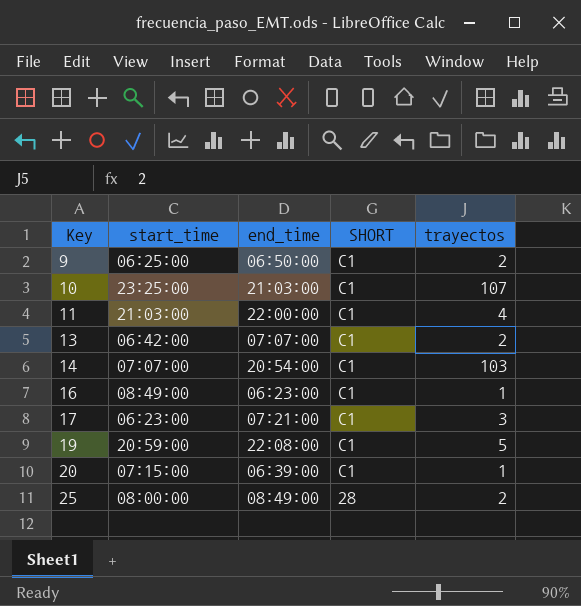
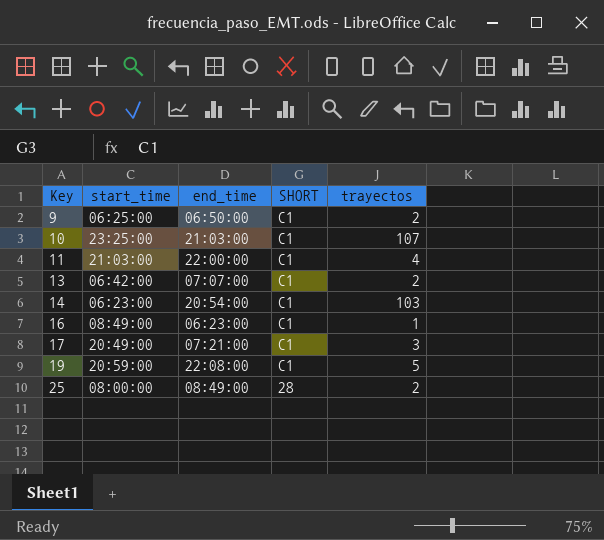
row 20: 07:15:00 | 06:39:00 | C1 | 1 -> none
14 | start_time: 07:07:00 -> 06:23:00
17 | start_time: 06:23:00 -> 20:49:00

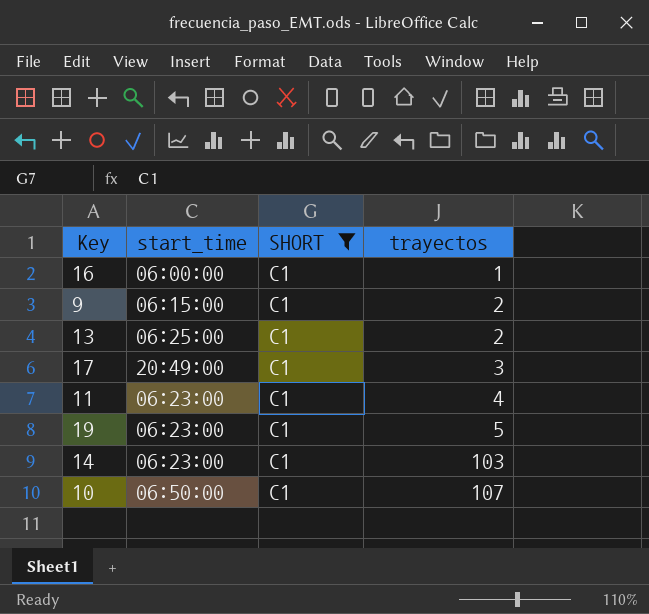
filter: none -> SHORT = C1
row order: Key ascending -> trayectos ascending
column end_time | position: 3 -> none
16 | start_time: 08:49:00 -> 06:00:00
9 | start_time: 06:25:00 -> 06:15:00
13 | start_time: 06:42:00 -> 06:25:00
11 | start_time: 21:03:00 -> 06:23:00
19 | start_time: 20:59:00 -> 06:23:00
10 | start_time: 23:25:00 -> 06:50:00

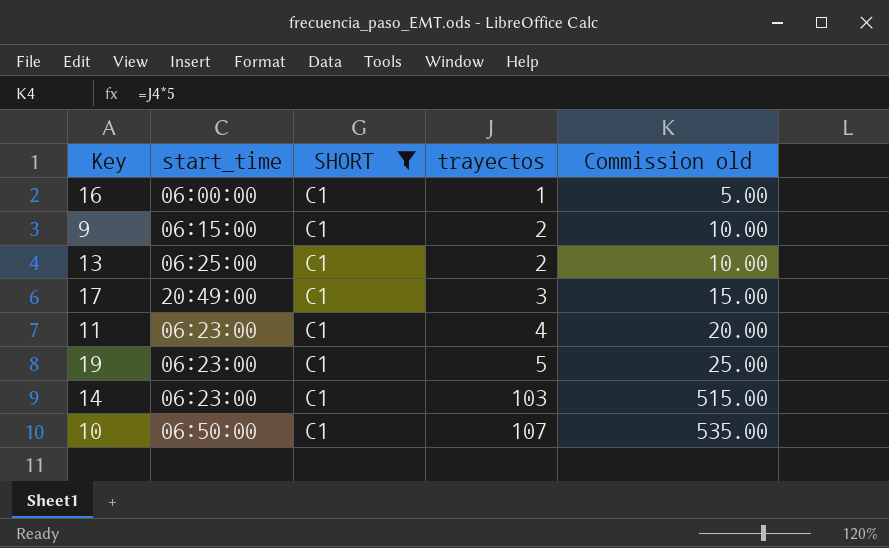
column Commission old | formula: none -> [trayectos] * 5

